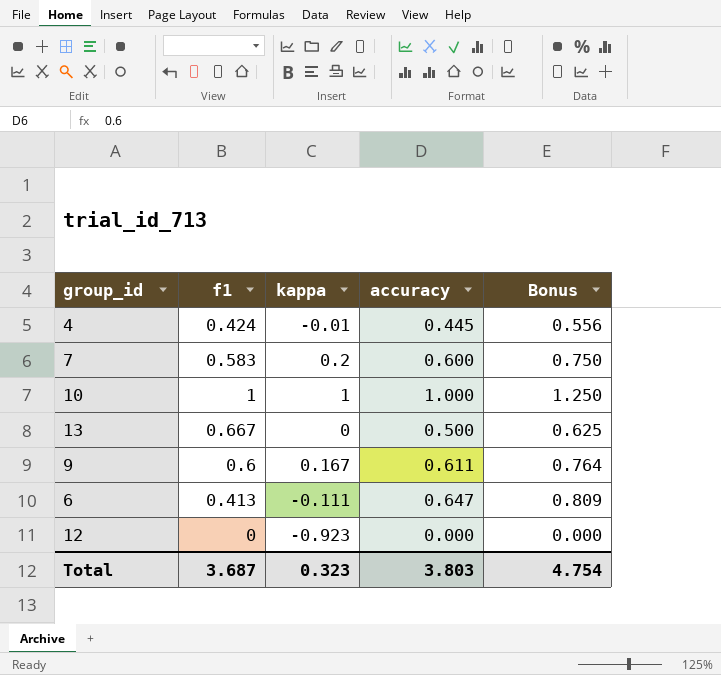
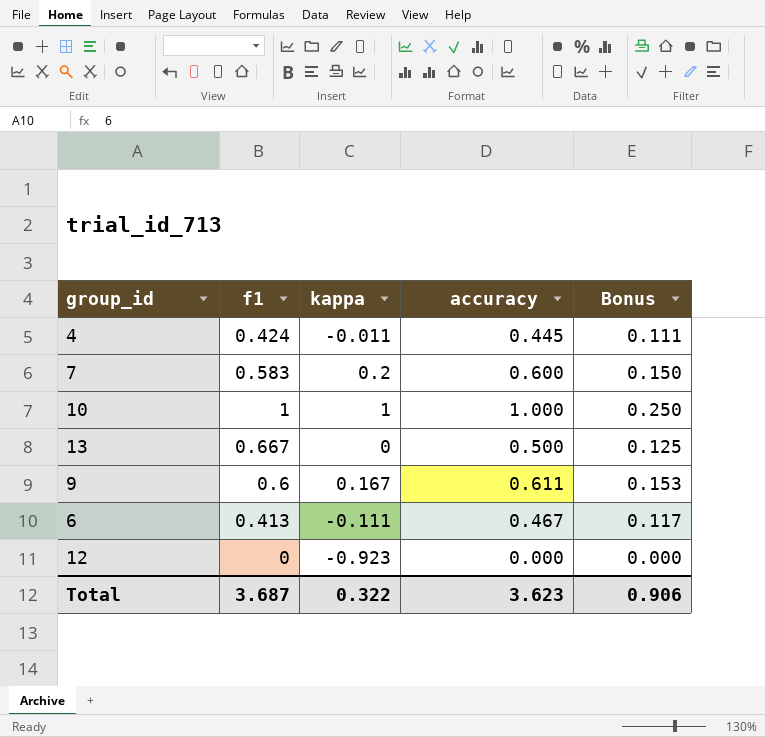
column Bonus | formula: [accuracy] * 1.25 -> [accuracy] * 0.25
4 | kappa: -0.01 -> -0.011
6 | accuracy: 0.647 -> 0.467
Total | kappa: 0.323 -> 0.322
Total | accuracy: 3.803 -> 3.623
Total | Bonus: 4.754 -> 0.906

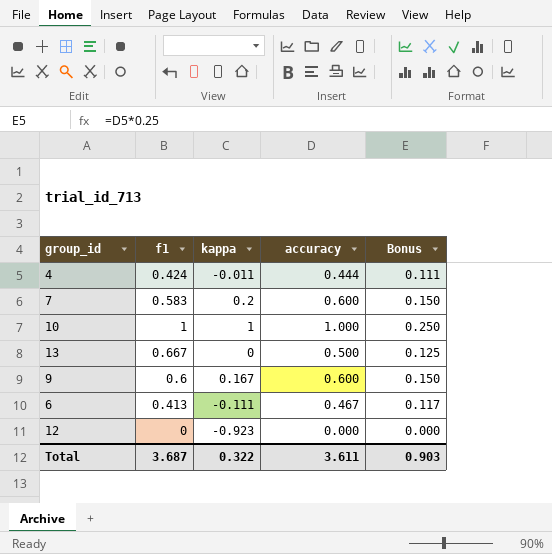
4 | accuracy: 0.445 -> 0.444
9 | accuracy: 0.611 -> 0.600
9 | Bonus: 0.153 -> 0.150
Total | accuracy: 3.623 -> 3.611
Total | Bonus: 0.906 -> 0.903

